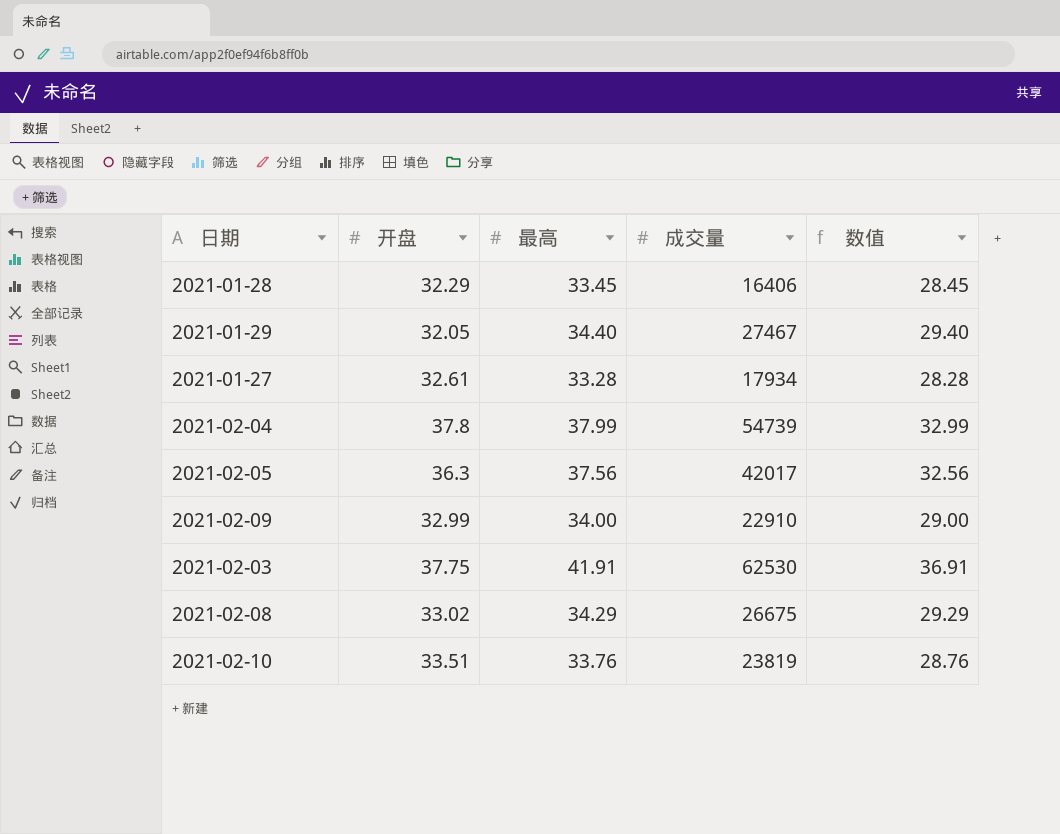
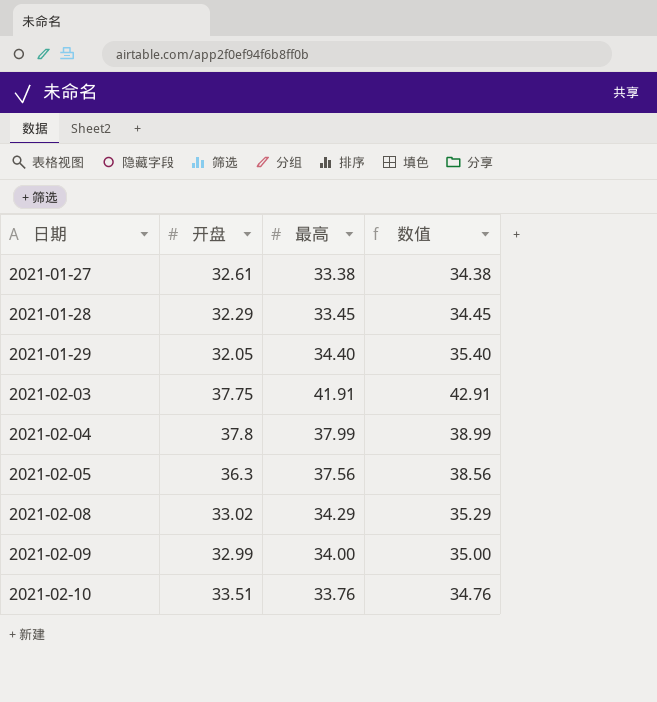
row order: none -> 日期 ascending
column 成交量 | position: 4 -> none
column 数值 | formula: [最高] - 5 -> [最高] + 1
2021-01-27 | 最高: 33.28 -> 33.38

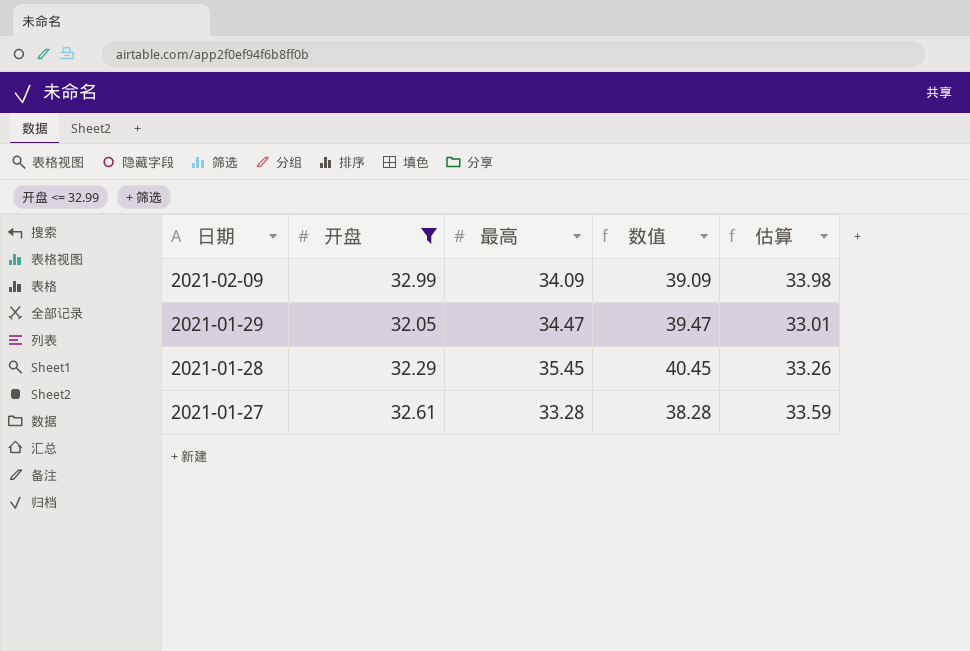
filter: none -> 开盘 <= 32.99
row order: 日期 ascending -> 日期 descending
column 数值 | formula: [最高] + 1 -> [最高] + 5
column 估算 | formula: none -> [开盘] * 1.03
2021-02-09 | 最高: 34.00 -> 34.09
2021-01-29 | 最高: 34.40 -> 34.47
2021-01-28 | 最高: 33.45 -> 35.45
2021-01-27 | 最高: 33.38 -> 33.28

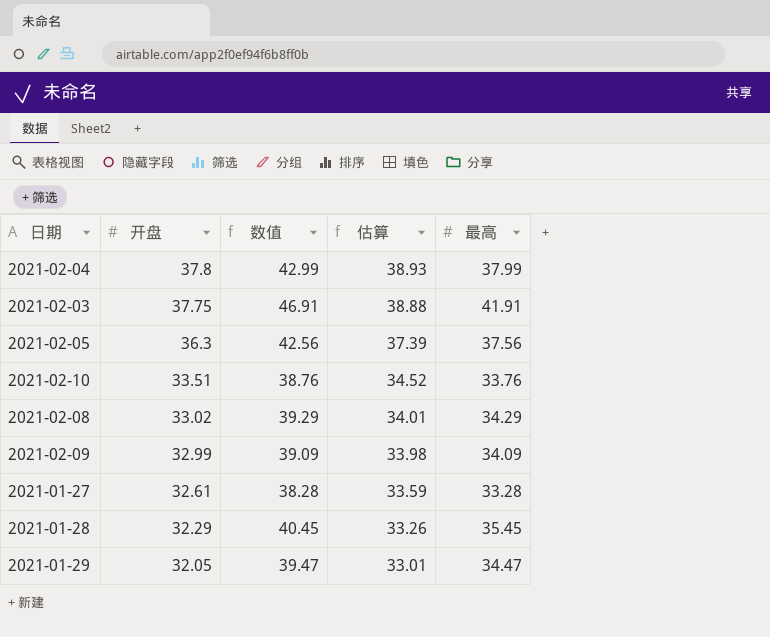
filter: 开盘 <= 32.99 -> none
row order: 日期 descending -> 开盘 descending
column 最高 | position: 3 -> 5

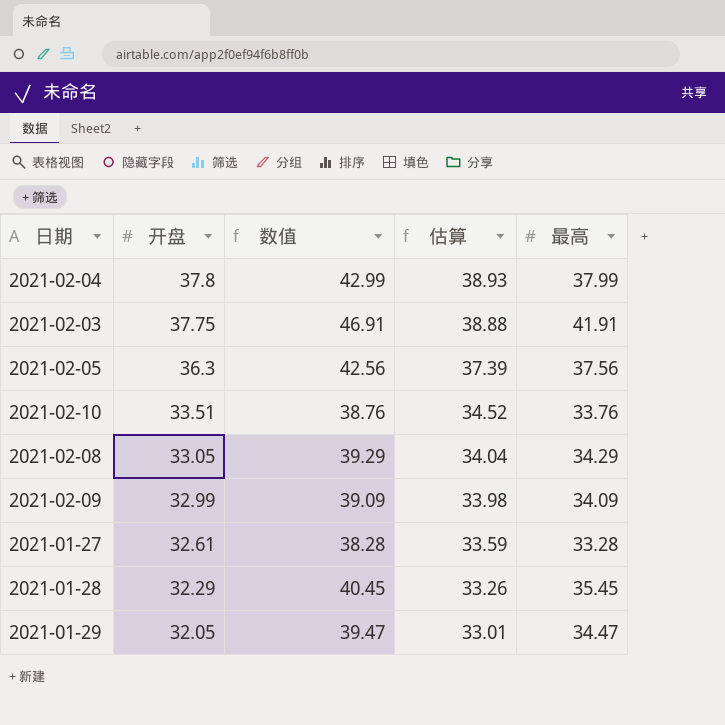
2021-02-08 | 开盘: 33.02 -> 33.05
2021-02-08 | 估算: 34.01 -> 34.04

